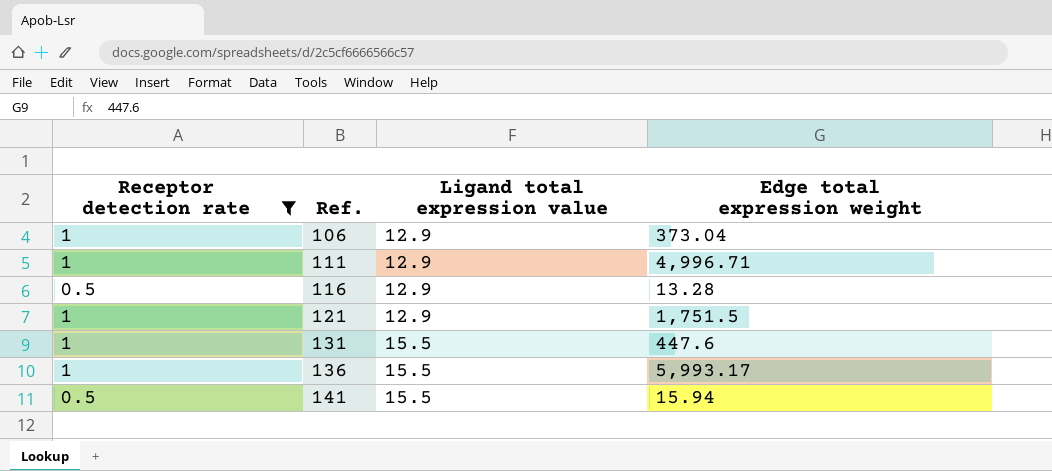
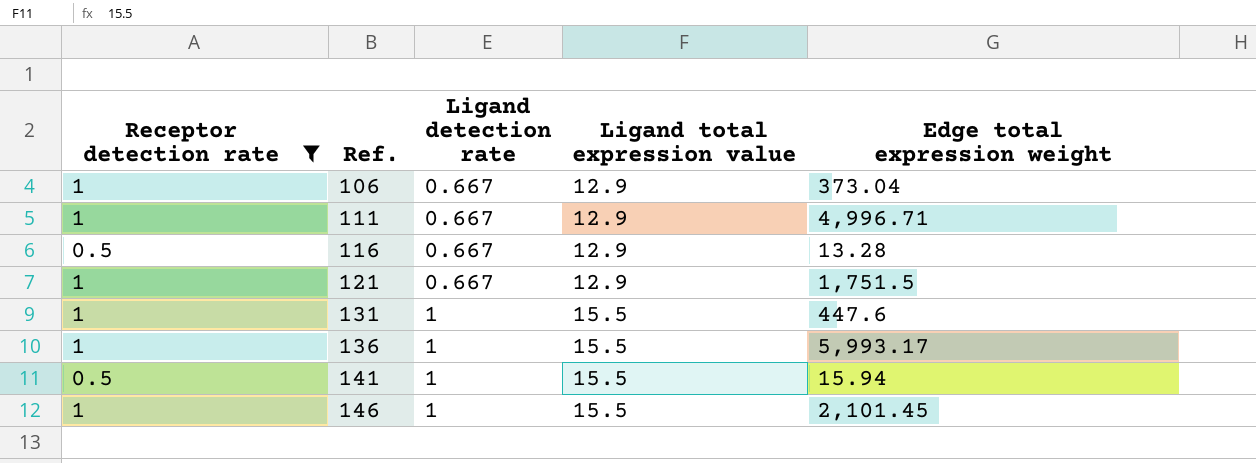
column Ligand detection rate | position: none -> 3
row 146: none -> 1 | 1 | 15.5 | 2,101.45

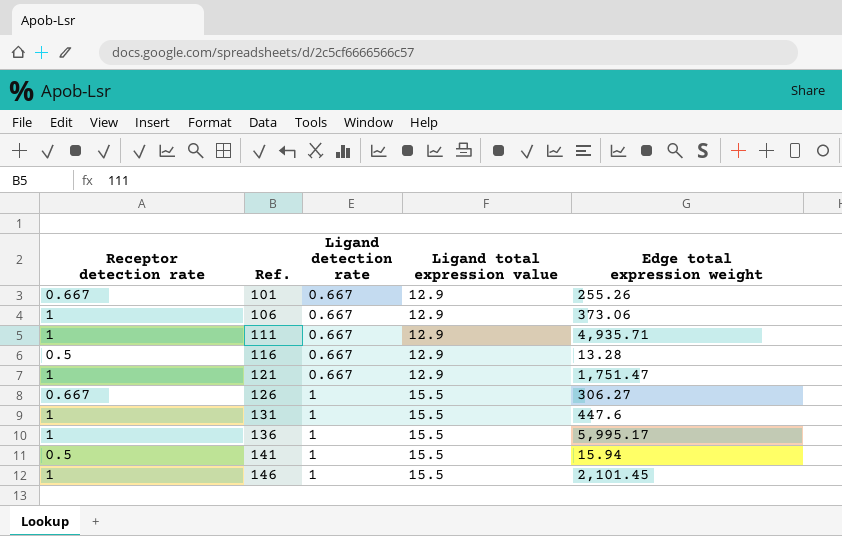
filter: Receptor detection rate != 0.667 -> none
106 | Edge total expression weight: 373.04 -> 373.06
111 | Edge total expression weight: 4,996.71 -> 4,935.71
121 | Edge total expression weight: 1,751.5 -> 1,751.47
136 | Edge total expression weight: 5,993.17 -> 5,995.17

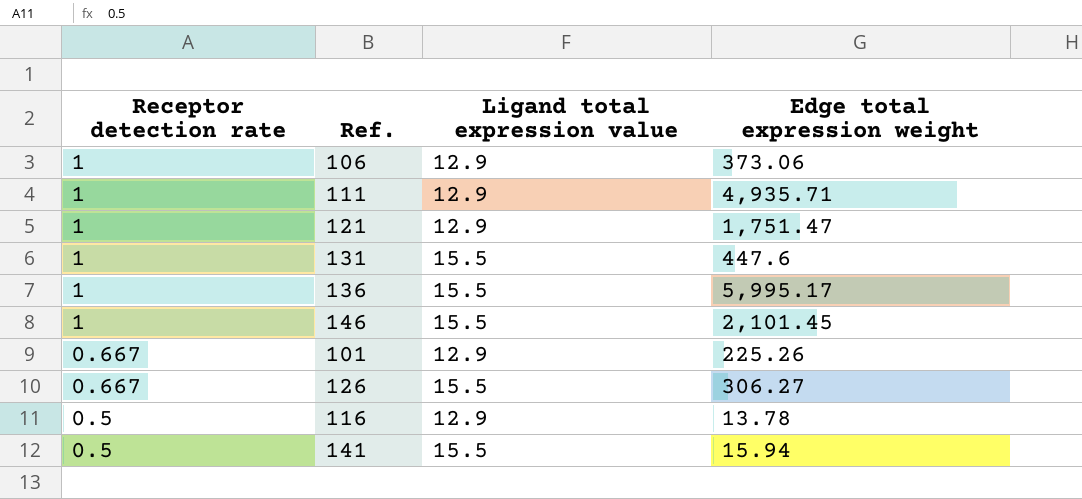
row order: Ref. ascending -> Receptor detection rate descending
column Ligand detection rate | position: 3 -> none
101 | Edge total expression weight: 255.26 -> 225.26
116 | Edge total expression weight: 13.28 -> 13.78

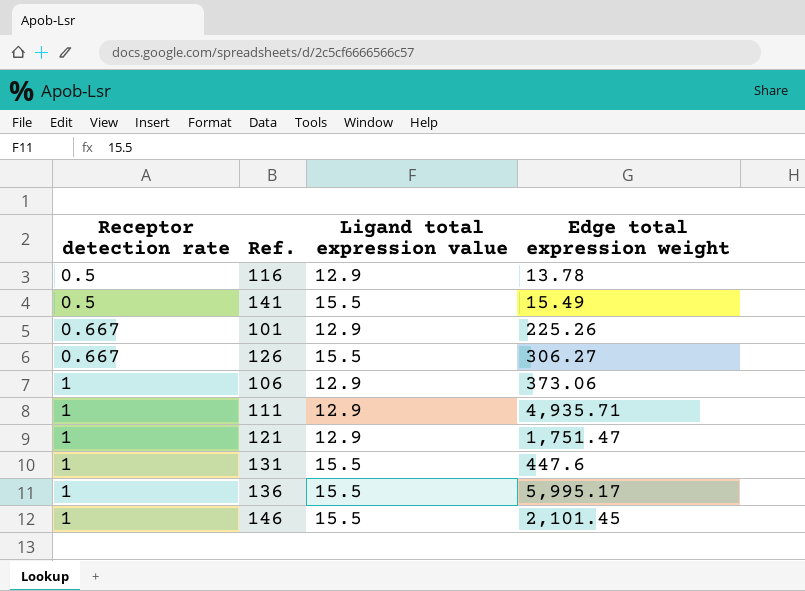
row order: Receptor detection rate descending -> Receptor detection rate ascending
141 | Edge total expression weight: 15.94 -> 15.49

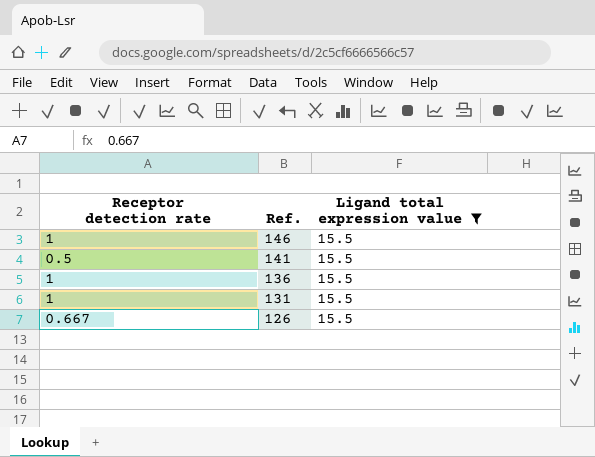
filter: none -> Ligand total expression value = 15.5
row order: Receptor detection rate ascending -> Ref. descending
column Edge total expression weight | position: 4 -> none

